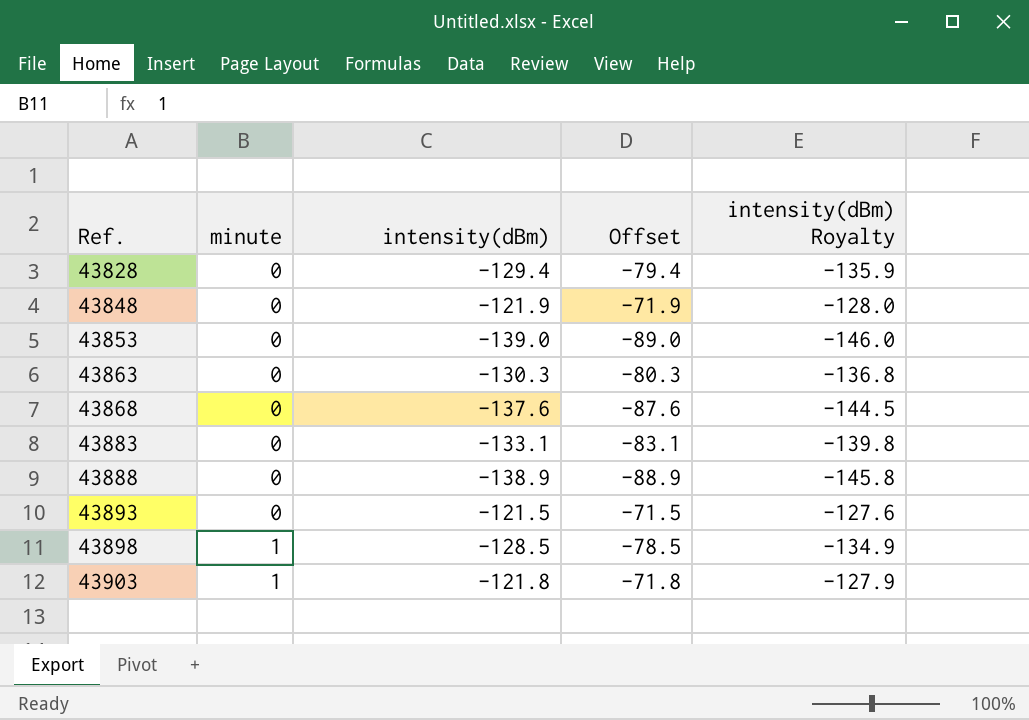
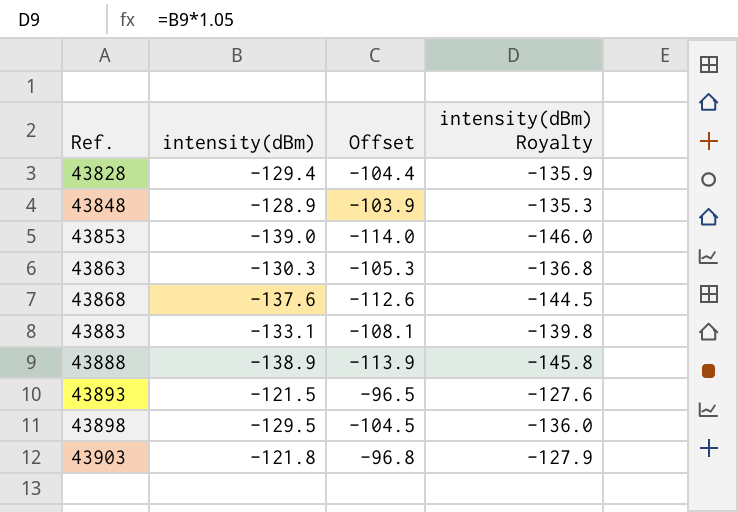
column minute | position: 2 -> none
column Offset | formula: [intensity(dBm)] + 50 -> [intensity(dBm)] + 25
43848 | intensity(dBm): -121.9 -> -128.9
43848 | intensity(dBm) Royalty: -128.0 -> -135.3
43898 | intensity(dBm): -128.5 -> -129.5
43898 | intensity(dBm) Royalty: -134.9 -> -136.0

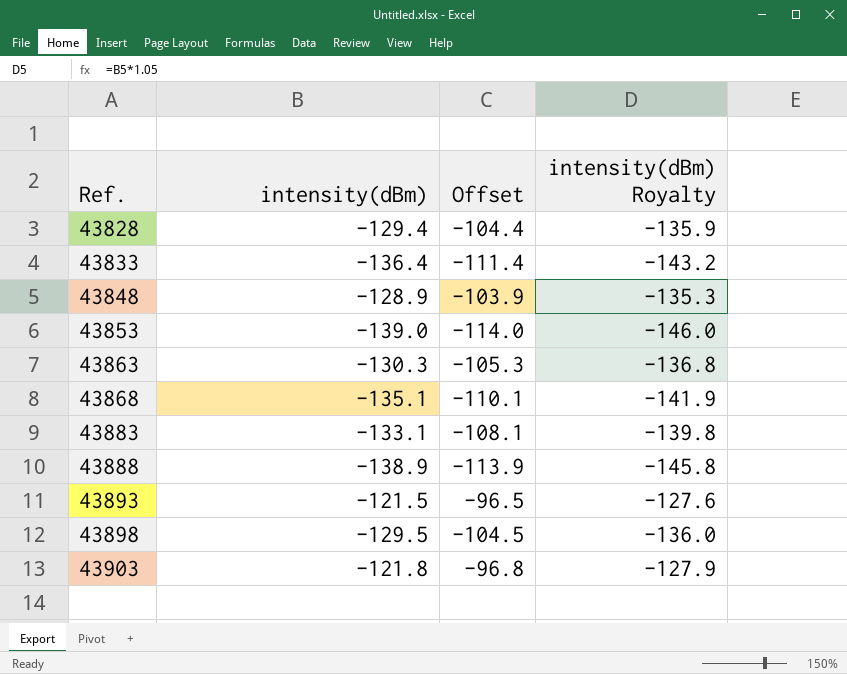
row 43833: none -> -136.4 | -111.4 | -143.2
43868 | intensity(dBm): -137.6 -> -135.1
43868 | Offset: -112.6 -> -110.1
43868 | intensity(dBm) Royalty: -144.5 -> -141.9

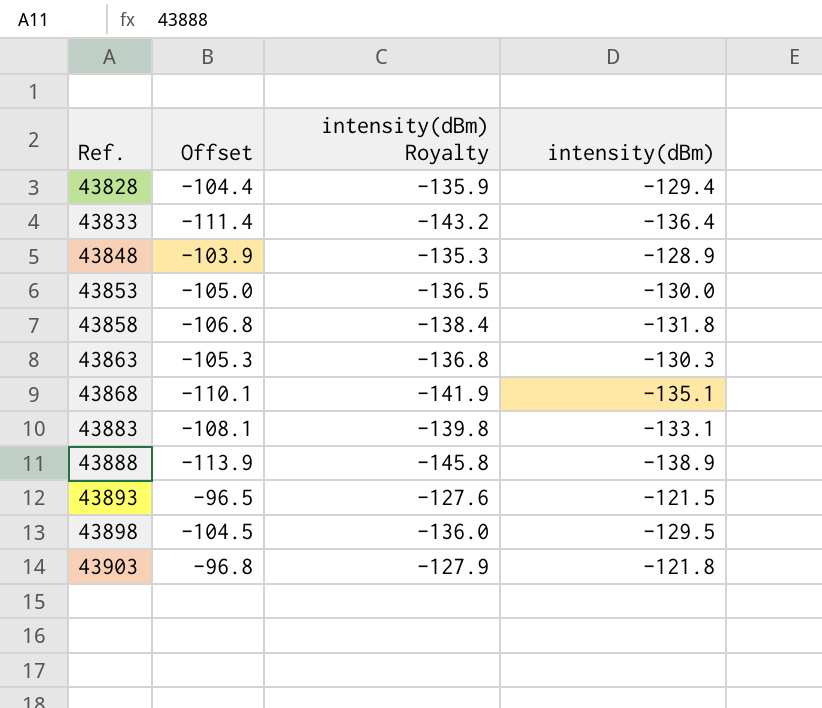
column intensity(dBm) | position: 2 -> 4
43853 | Offset: -114.0 -> -105.0
43853 | intensity(dBm) Royalty: -146.0 -> -136.5
43853 | intensity(dBm): -139.0 -> -130.0
row 43858: none -> -106.8 | -138.4 | -131.8

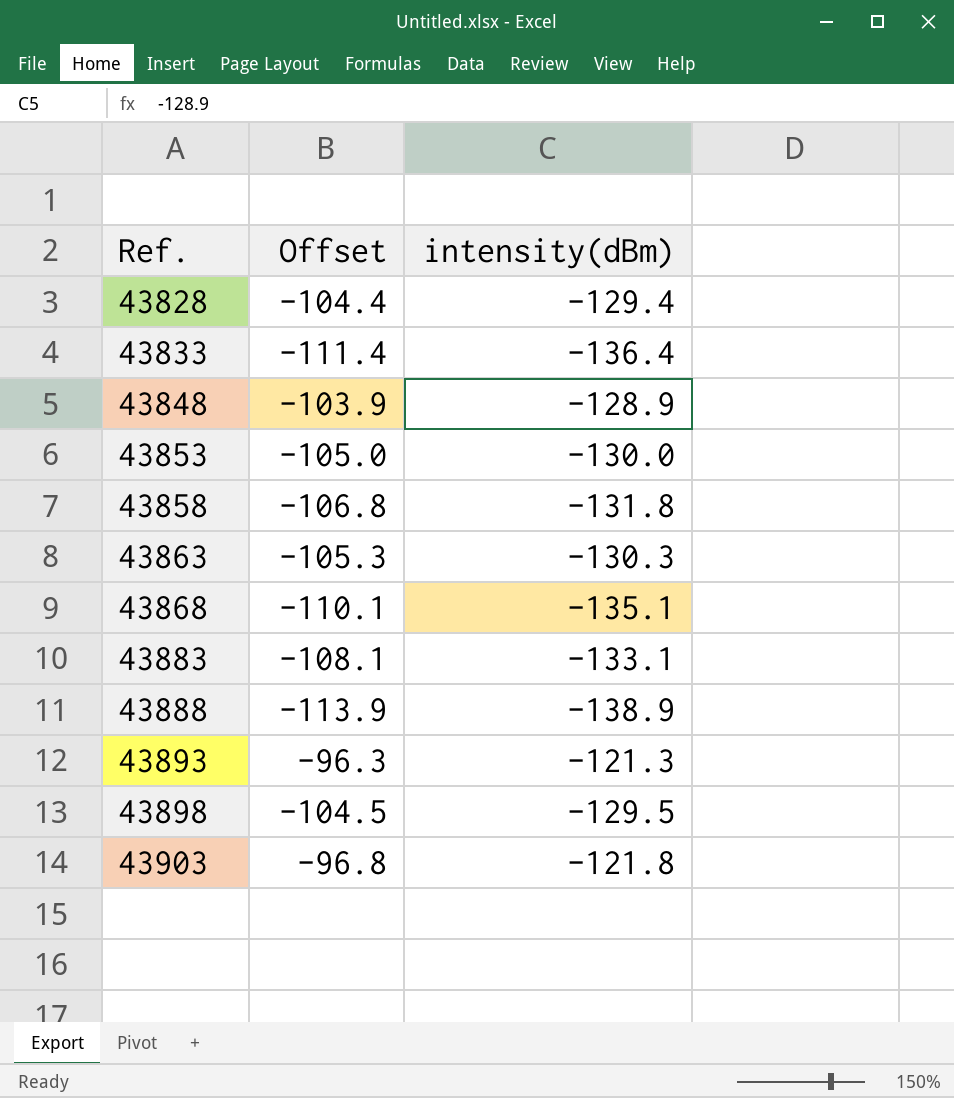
column intensity(dBm) Royalty | formula: [intensity(dBm)] * 1.05 -> none
43893 | Offset: -96.5 -> -96.3
43893 | intensity(dBm): -121.5 -> -121.3

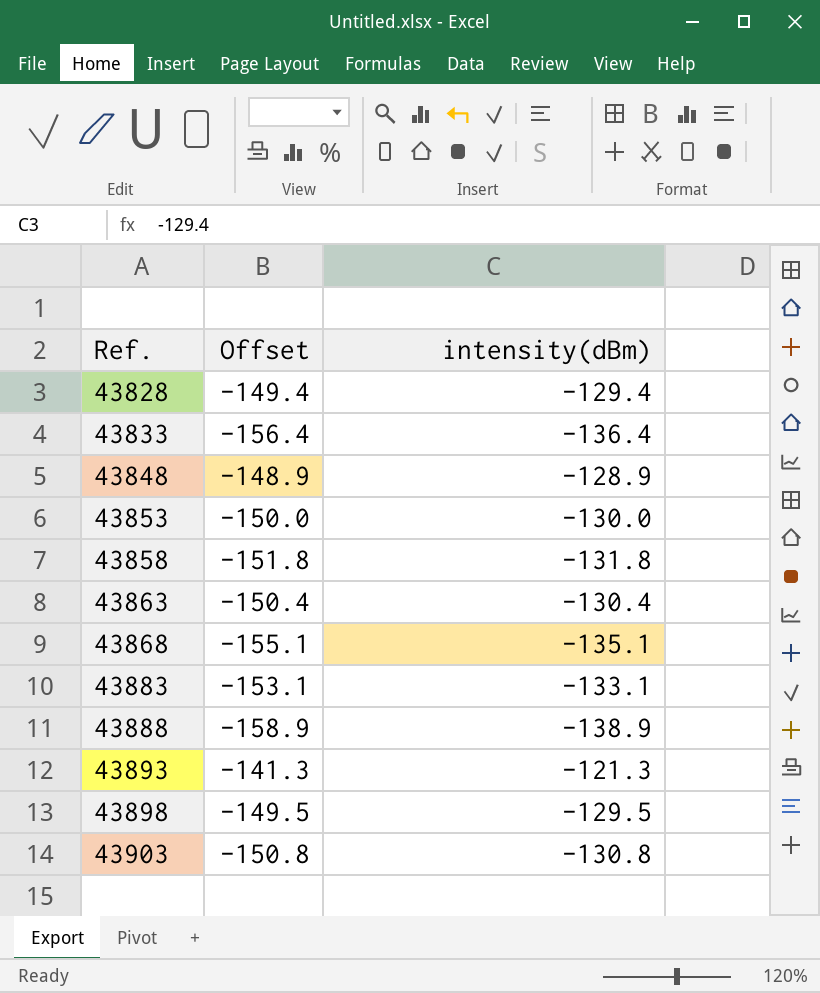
column Offset | formula: [intensity(dBm)] + 25 -> [intensity(dBm)] - 20
43863 | intensity(dBm): -130.3 -> -130.4
43903 | intensity(dBm): -121.8 -> -130.8

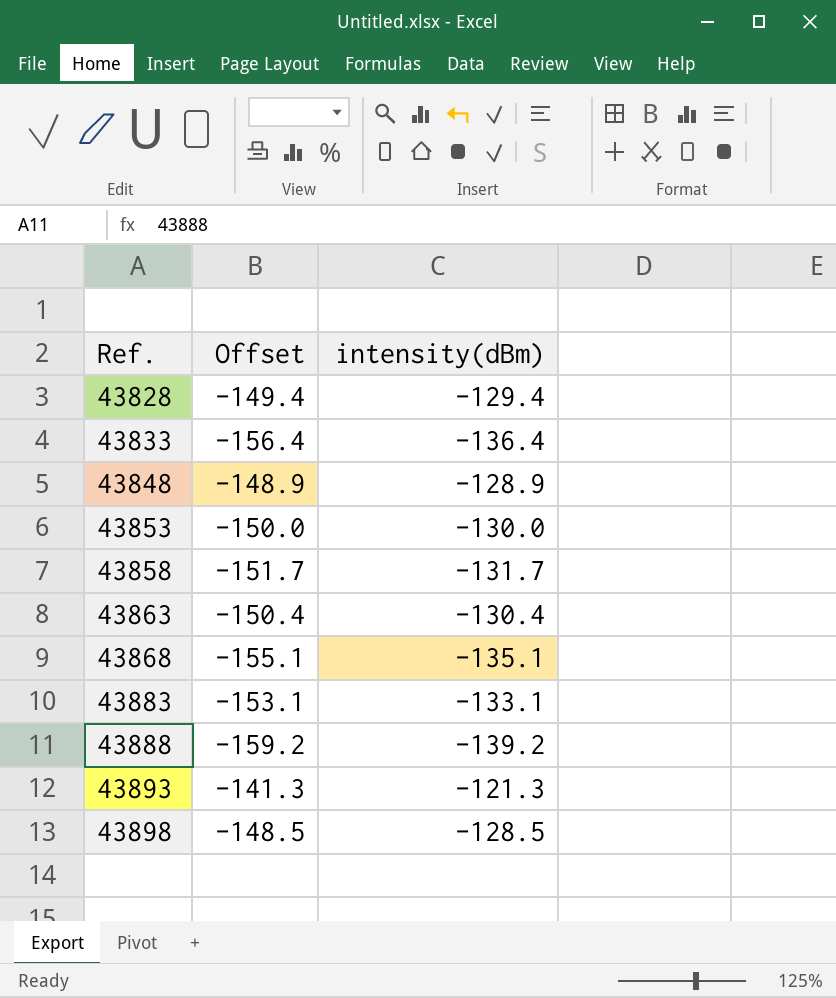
row 43903: -150.8 | -130.8 -> none
43858 | Offset: -151.8 -> -151.7
43858 | intensity(dBm): -131.8 -> -131.7
43888 | Offset: -158.9 -> -159.2
43888 | intensity(dBm): -138.9 -> -139.2
43898 | Offset: -149.5 -> -148.5
43898 | intensity(dBm): -129.5 -> -128.5

